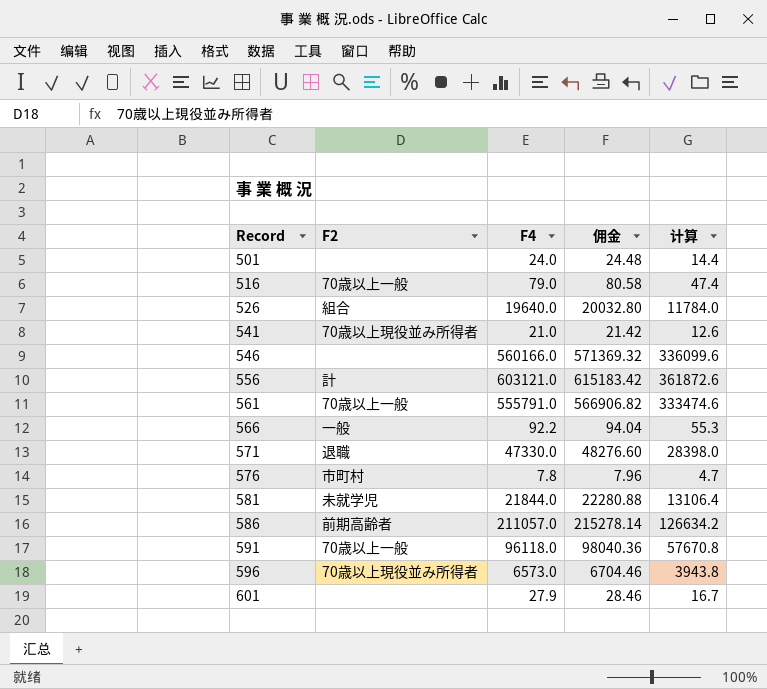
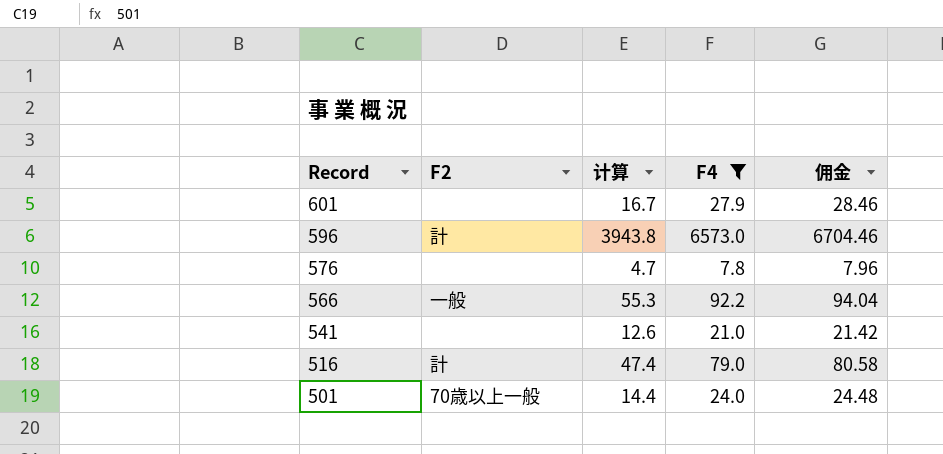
filter: none -> F4 <= 6573.0
row order: Record ascending -> Record descending
column 计算 | position: 5 -> 3
596 | F2: 70歳以上現役並み所得者 -> 計
576 | F2: 市町村 -> none
541 | F2: 70歳以上現役並み所得者 -> none
516 | F2: 70歳以上一般 -> 計
501 | F2: none -> 70歳以上一般

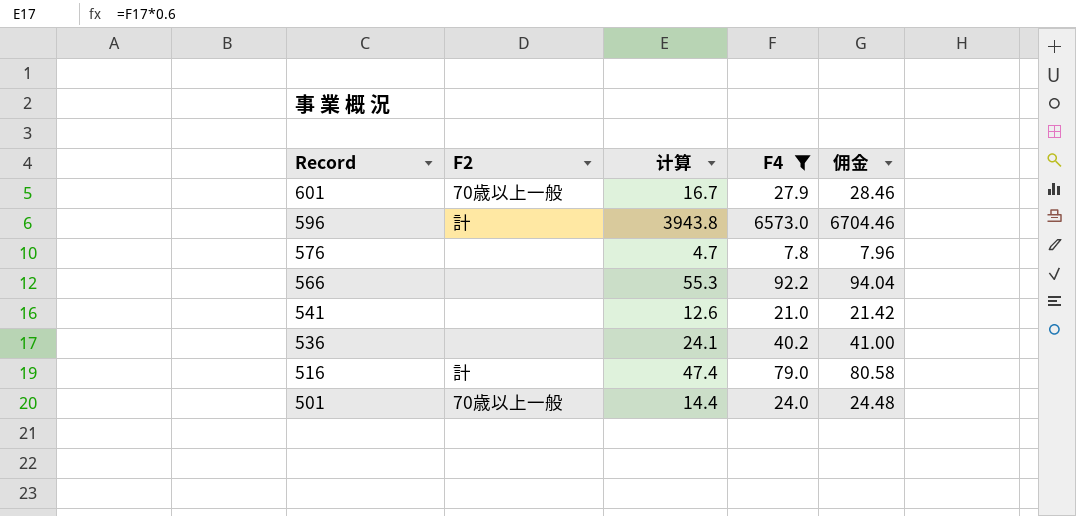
601 | F2: none -> 70歳以上一般
566 | F2: 一般 -> none
row 536: none -> none | 24.1 | 40.2 | 41.00

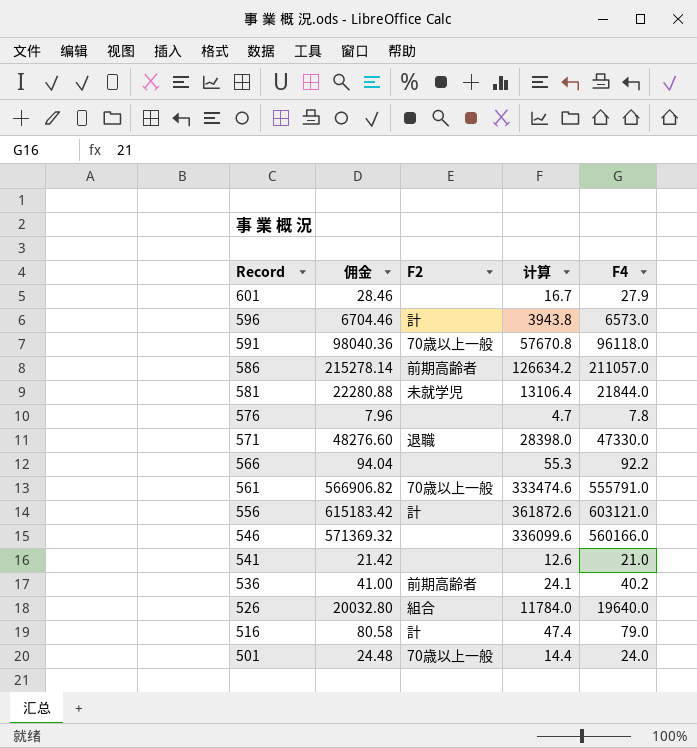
filter: F4 <= 6573.0 -> none
column 佣金 | position: 5 -> 2
601 | F2: 70歳以上一般 -> none
536 | F2: none -> 前期高齢者

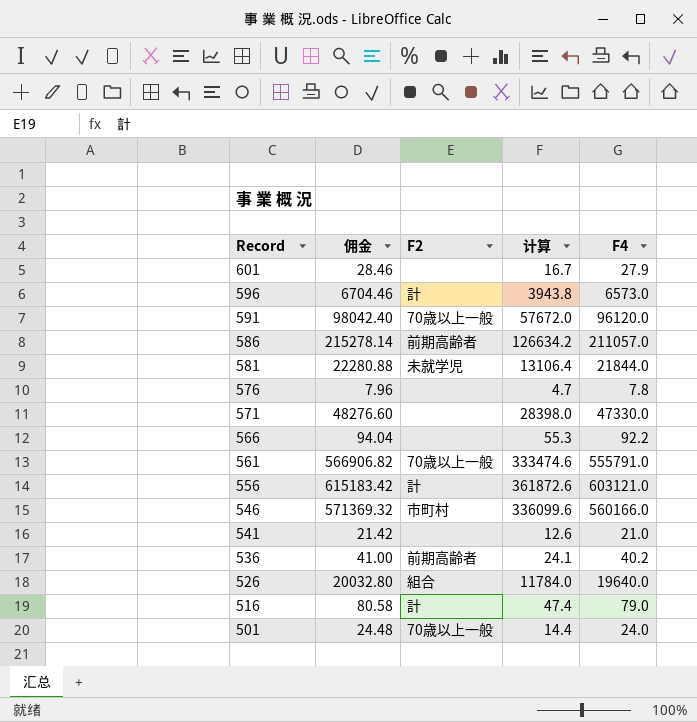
591 | 佣金: 98040.36 -> 98042.40
591 | 计算: 57670.8 -> 57672.0
591 | F4: 96118.0 -> 96120.0
571 | F2: 退職 -> none
546 | F2: none -> 市町村

